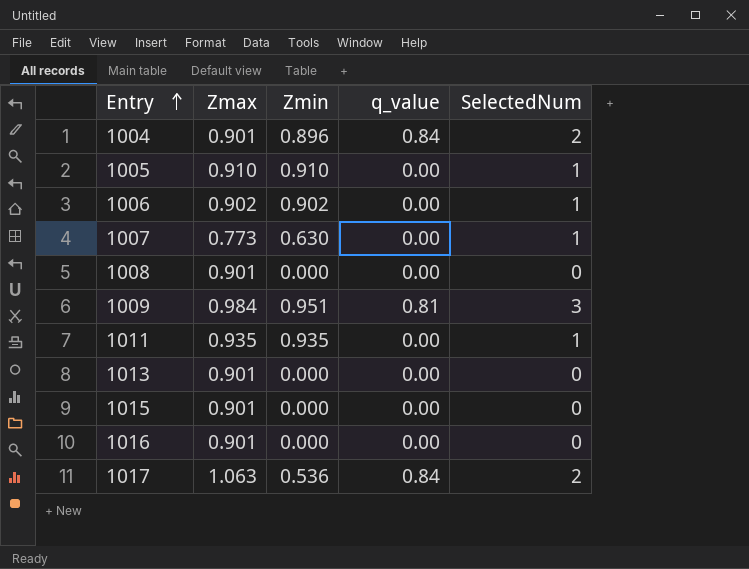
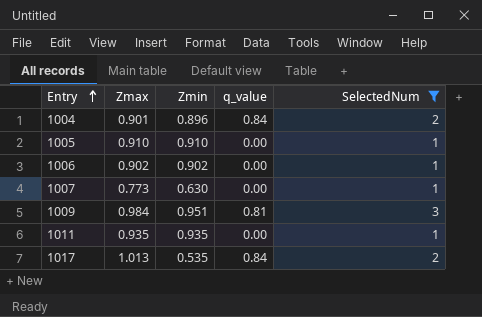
filter: none -> SelectedNum != 0
1017 | Zmax: 1.063 -> 1.013
1017 | Zmin: 0.536 -> 0.535

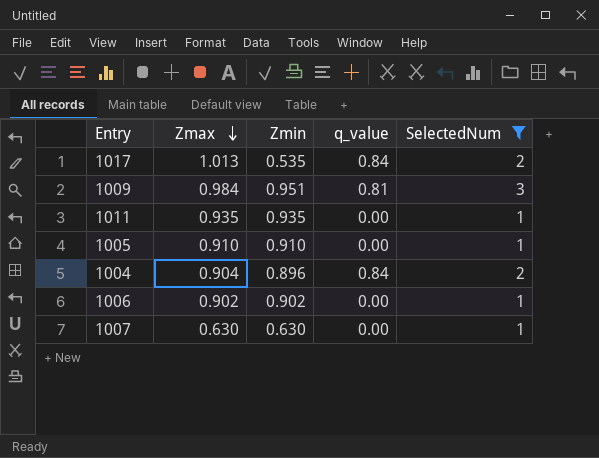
row order: Entry ascending -> Zmax descending
1004 | Zmax: 0.901 -> 0.904
1007 | Zmax: 0.773 -> 0.630

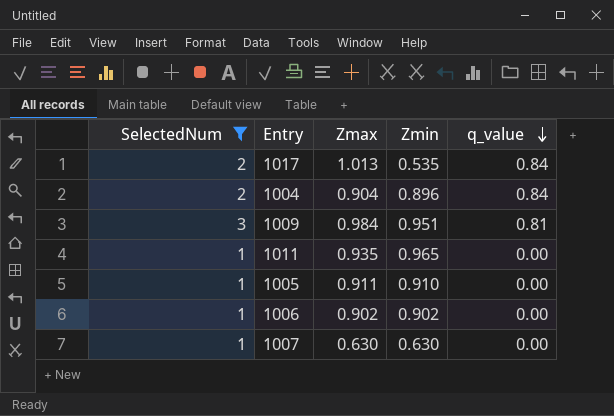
row order: Zmax descending -> q_value descending
column SelectedNum | position: 5 -> 1
1011 | Zmin: 0.935 -> 0.965
1005 | Zmax: 0.910 -> 0.911

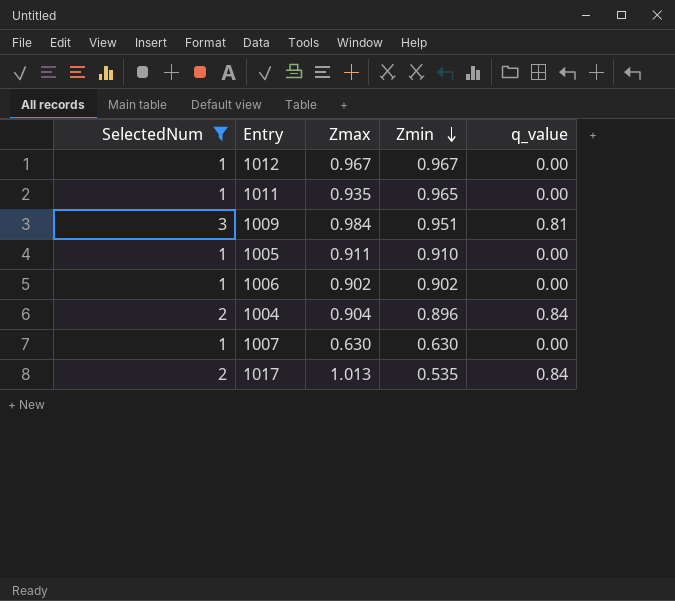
row order: q_value descending -> Zmin descending
row 1012: none -> 1 | 0.967 | 0.967 | 0.00

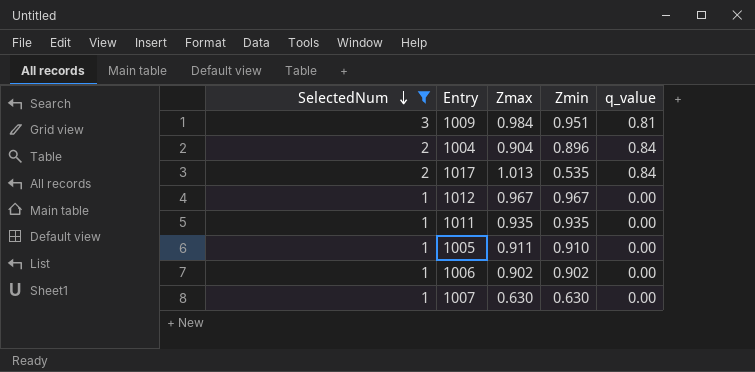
row order: Zmin descending -> SelectedNum descending
1011 | Zmin: 0.965 -> 0.935

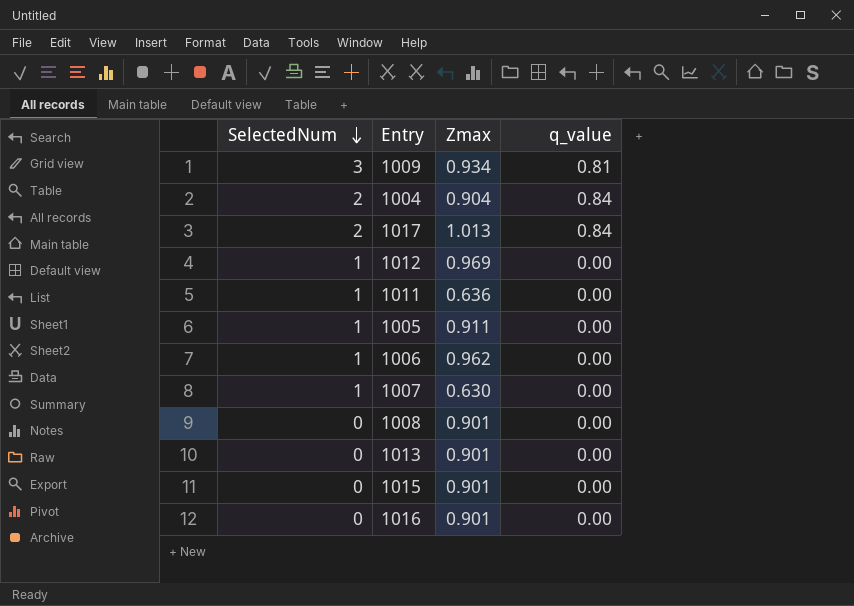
filter: SelectedNum != 0 -> none
column Zmin | position: 4 -> none
1009 | Zmax: 0.984 -> 0.934
1012 | Zmax: 0.967 -> 0.969
1011 | Zmax: 0.935 -> 0.636
1006 | Zmax: 0.902 -> 0.962

